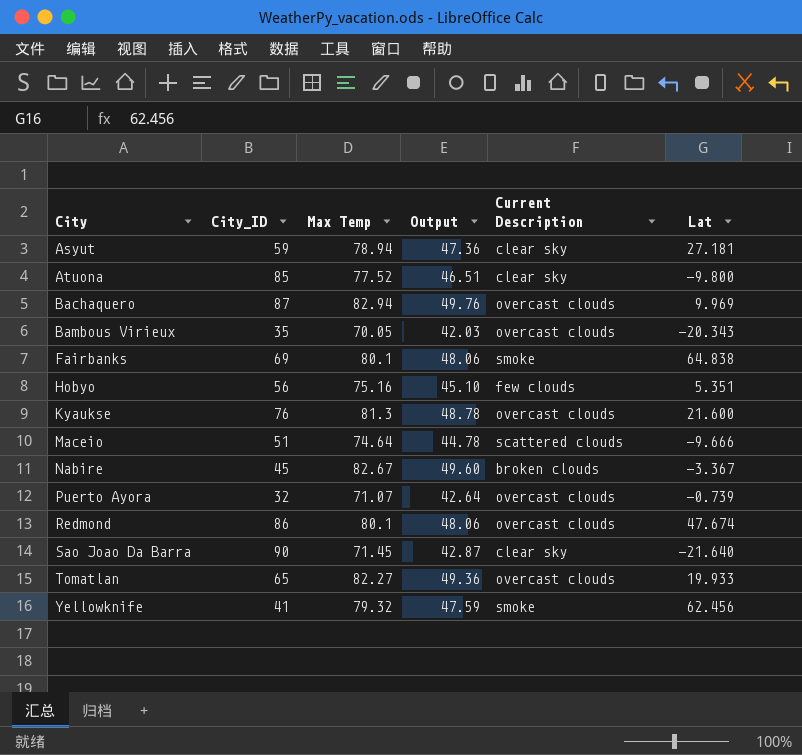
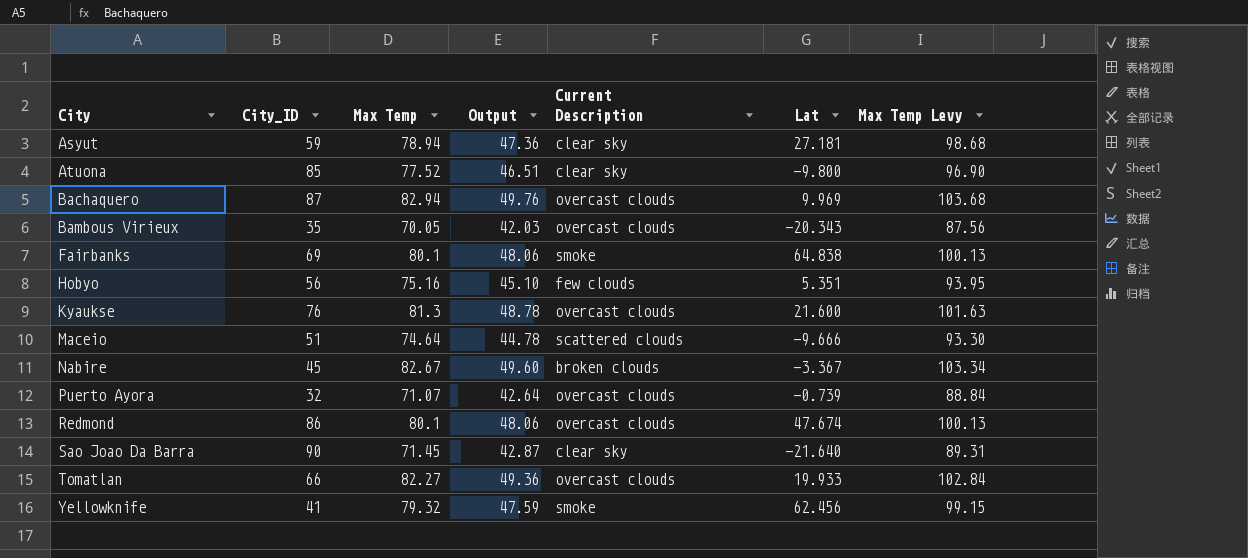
column Max Temp Levy | formula: none -> [Max Temp] * 1.25
Tomatlan | City_ID: 65 -> 66

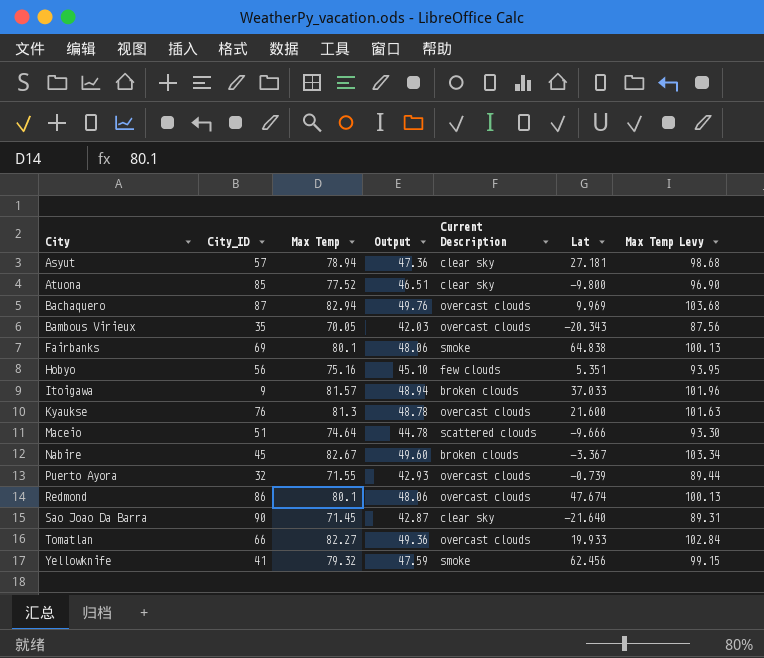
Asyut | City_ID: 59 -> 57
row Itoigawa: none -> 9 | 81.57 | 48.94 | broken clouds | 37.033 | 101.96
Puerto Ayora | Max Temp: 71.07 -> 71.55
Puerto Ayora | Output: 42.64 -> 42.93
Puerto Ayora | Max Temp Levy: 88.84 -> 89.44

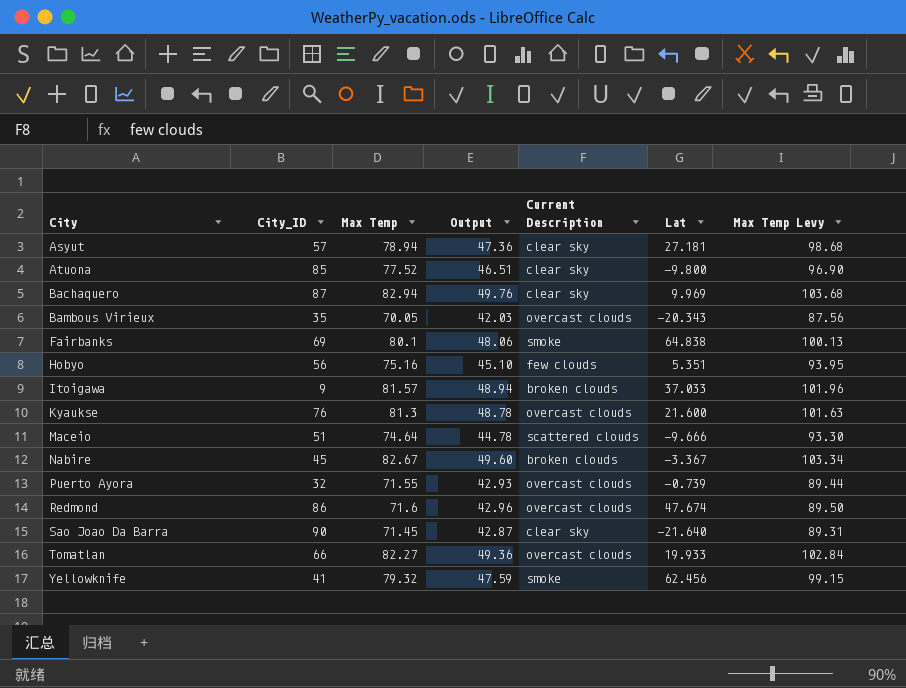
Bachaquero | Current Description: overcast clouds -> clear sky
Redmond | Max Temp: 80.1 -> 71.6
Redmond | Output: 48.06 -> 42.96
Redmond | Max Temp Levy: 100.13 -> 89.50

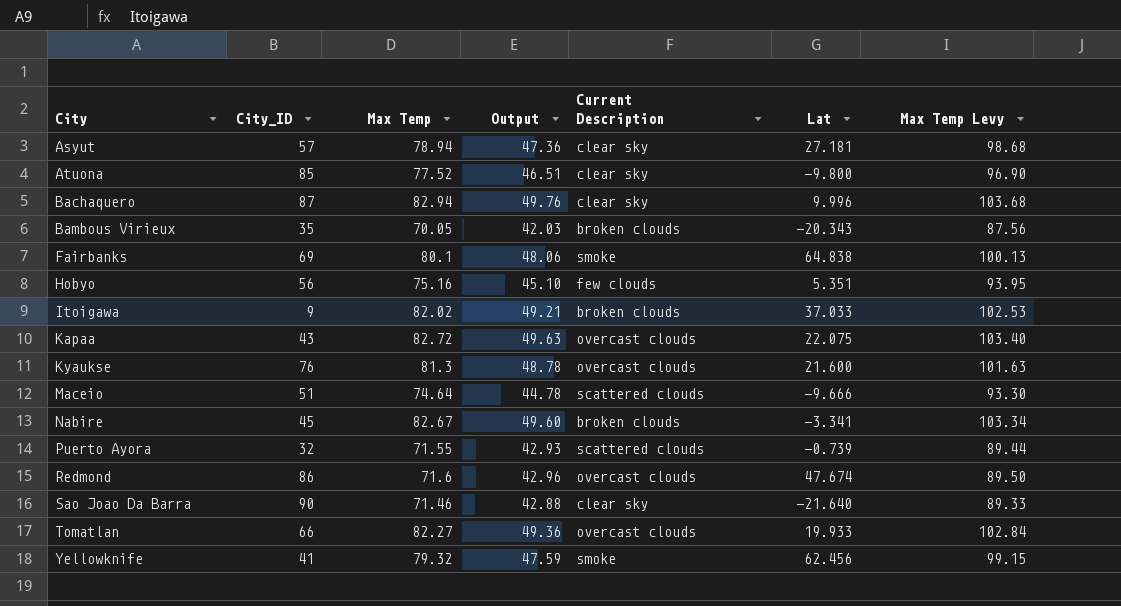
Bachaquero | Lat: 9.969 -> 9.996
Bambous Virieux | Current Description: overcast clouds -> broken clouds
Itoigawa | Max Temp: 81.57 -> 82.02
Itoigawa | Output: 48.94 -> 49.21
Itoigawa | Max Temp Levy: 101.96 -> 102.53
row Kapaa: none -> 43 | 82.72 | 49.63 | overcast clouds | 22.075 | 103.40
Nabire | Lat: -3.367 -> -3.341
Puerto Ayora | Current Description: overcast clouds -> scattered clouds
Sao Joao Da Barra | Max Temp: 71.45 -> 71.46
Sao Joao Da Barra | Output: 42.87 -> 42.88
Sao Joao Da Barra | Max Temp Levy: 89.31 -> 89.33

